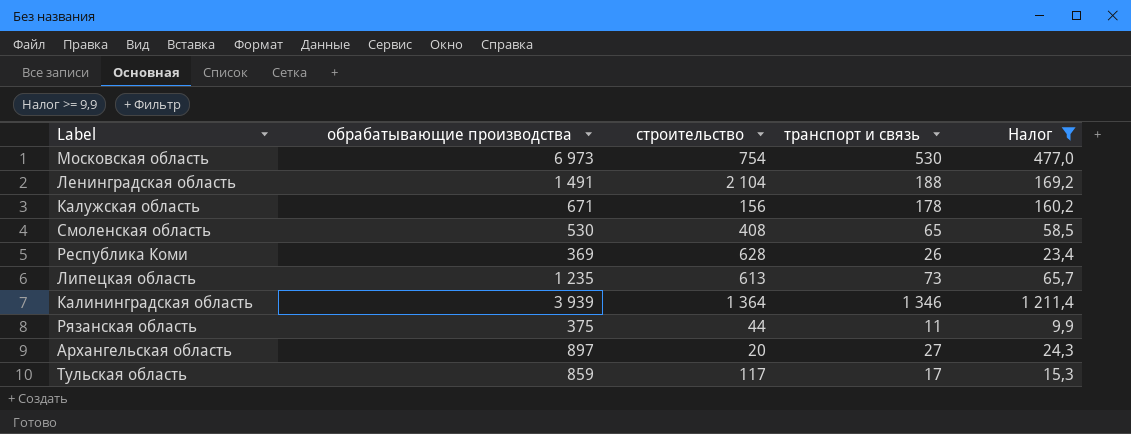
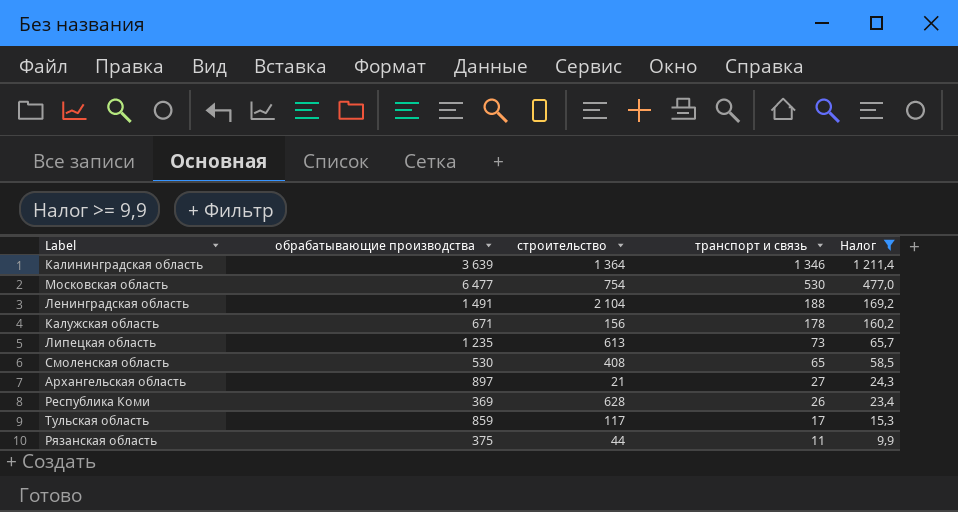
row order: none -> транспорт и связь descending
Калининградская область | обрабатывающие производства: 3 939 -> 3 639
Московская область | обрабатывающие производства: 6 973 -> 6 477
Архангельская область | строительство: 20 -> 21

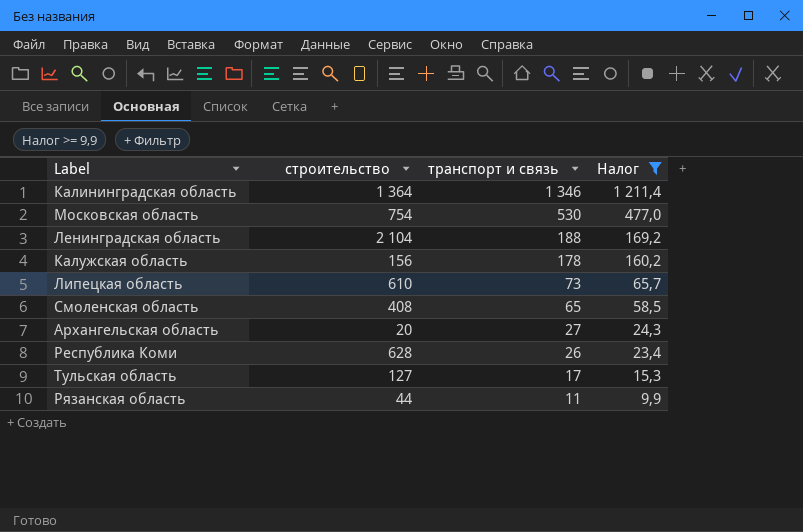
column обрабатывающие производства | position: 2 -> none
Липецкая область | строительство: 613 -> 610
Архангельская область | строительство: 21 -> 20
Тульская область | строительство: 117 -> 127

